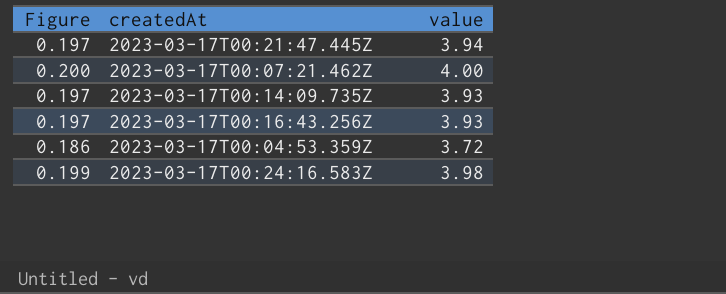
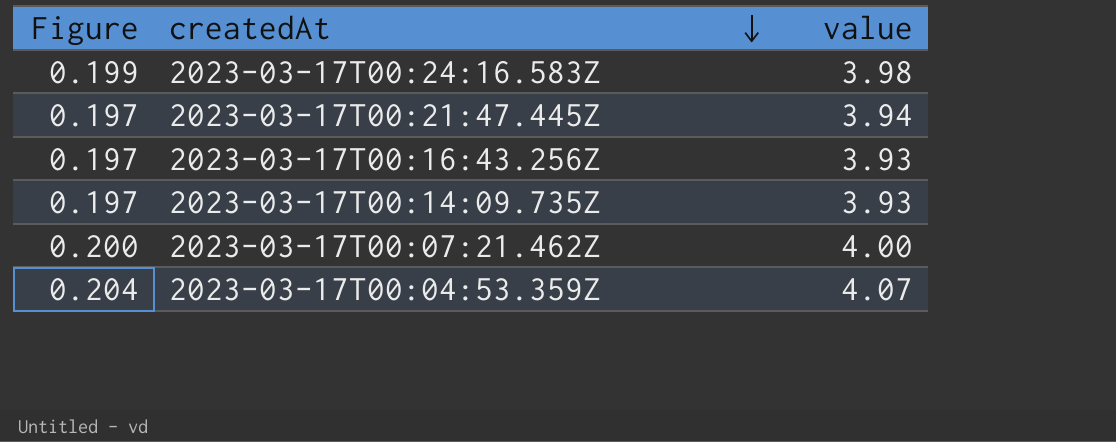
row order: none -> createdAt descending
2023-03-17T00:04:53.359Z | Figure: 0.186 -> 0.204
2023-03-17T00:04:53.359Z | value: 3.72 -> 4.07

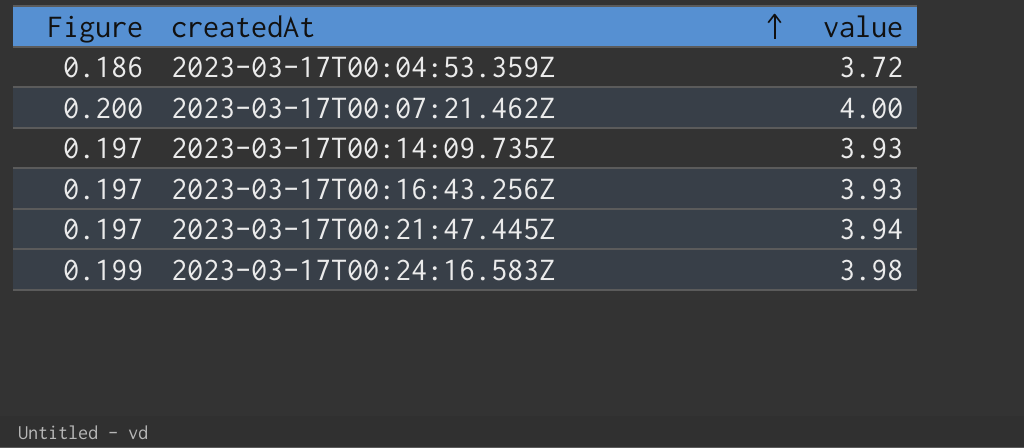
row order: createdAt descending -> createdAt ascending
2023-03-17T00:04:53.359Z | Figure: 0.204 -> 0.186
2023-03-17T00:04:53.359Z | value: 4.07 -> 3.72

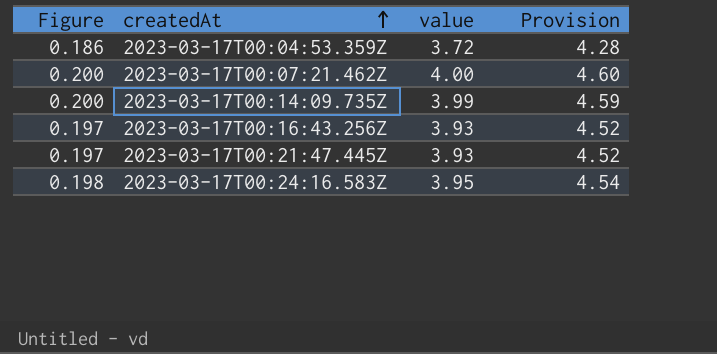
column Provision | formula: none -> [value] * 1.15
2023-03-17T00:14:09.735Z | Figure: 0.197 -> 0.200
2023-03-17T00:14:09.735Z | value: 3.93 -> 3.99
2023-03-17T00:21:47.445Z | value: 3.94 -> 3.93
2023-03-17T00:24:16.583Z | Figure: 0.199 -> 0.198
2023-03-17T00:24:16.583Z | value: 3.98 -> 3.95

